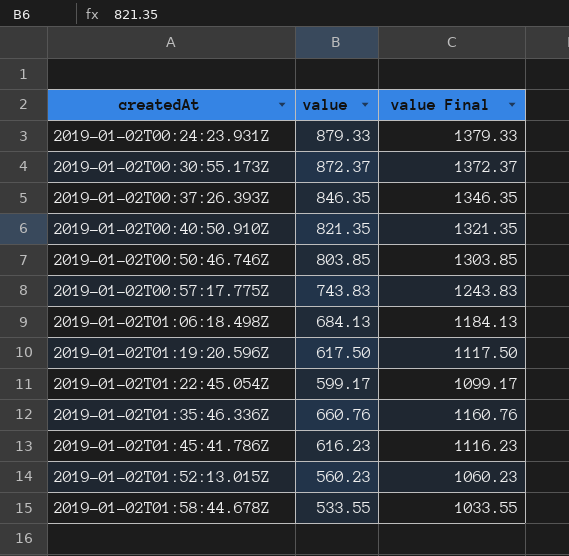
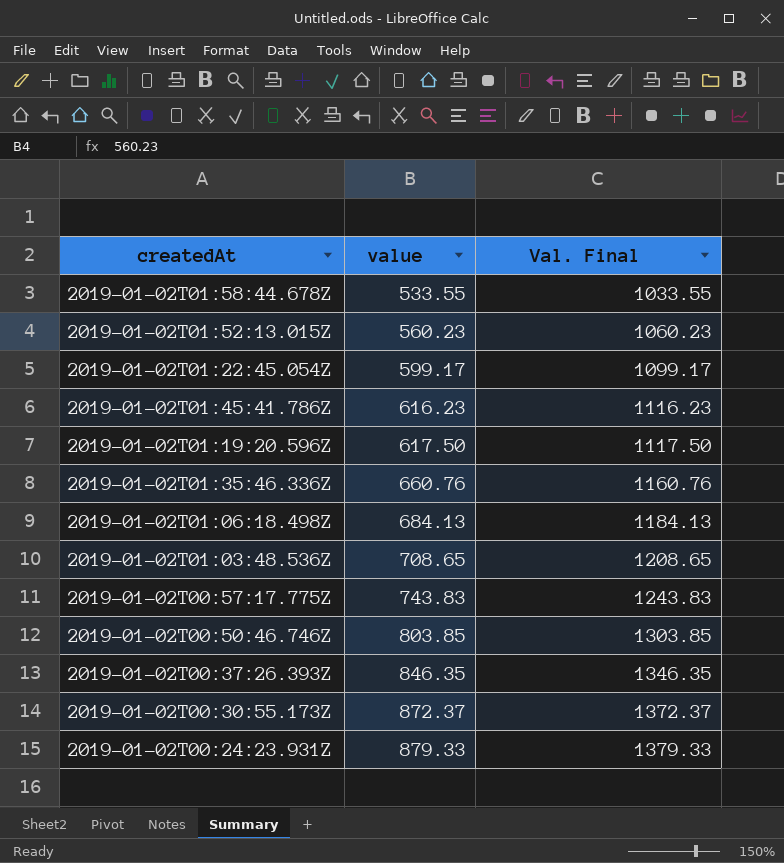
row order: createdAt ascending -> value ascending
column name: value Final -> Val. Final
row 2019-01-02T00:40:50.910Z: 821.35 | 1321.35 -> none
row 2019-01-02T01:03:48.536Z: none -> 708.65 | 1208.65

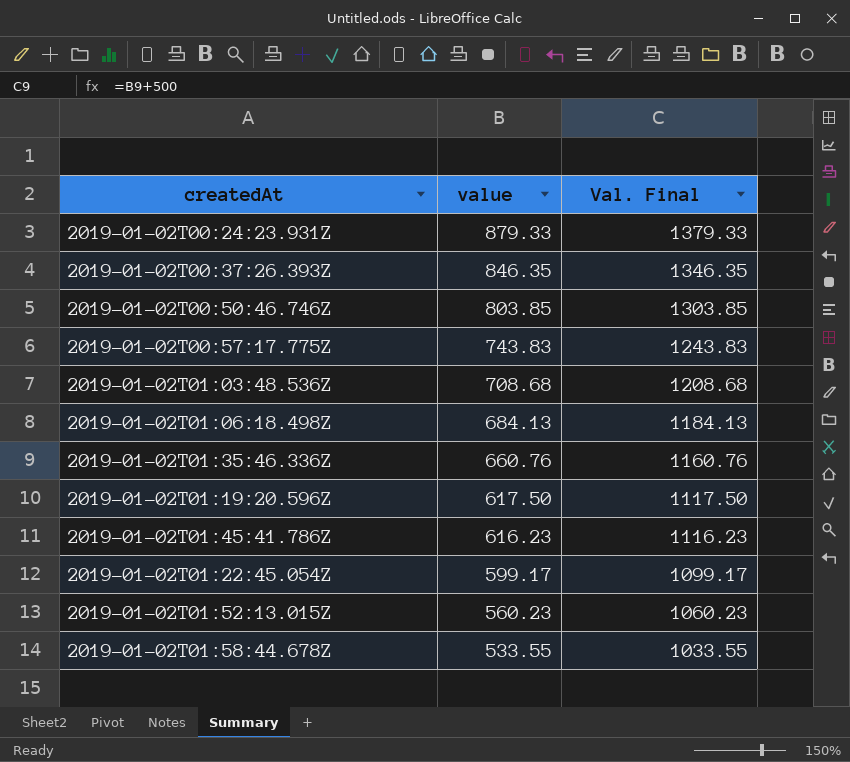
row order: value ascending -> value descending
row 2019-01-02T00:30:55.173Z: 872.37 | 1372.37 -> none
2019-01-02T01:03:48.536Z | value: 708.65 -> 708.68
2019-01-02T01:03:48.536Z | Val. Final: 1208.65 -> 1208.68

